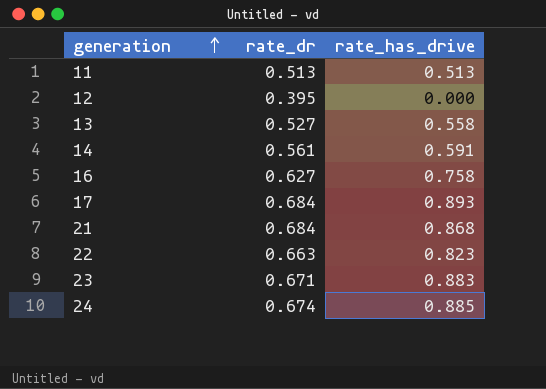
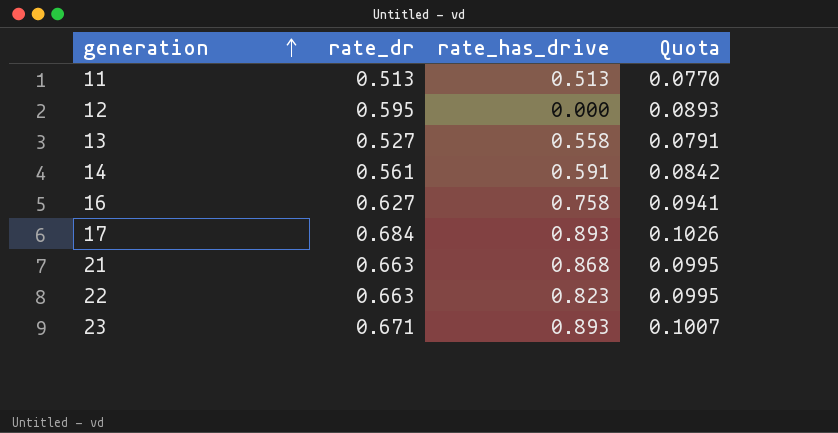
column Quota | formula: none -> [rate_dr] * 0.15
row 24: 0.674 | 0.885 -> none
12 | rate_dr: 0.395 -> 0.595
21 | rate_dr: 0.684 -> 0.663
23 | rate_has_drive: 0.883 -> 0.893

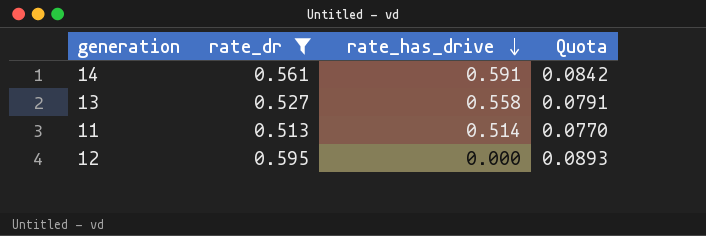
filter: none -> rate_dr <= 0.595
row order: generation ascending -> rate_has_drive descending
11 | rate_has_drive: 0.513 -> 0.514

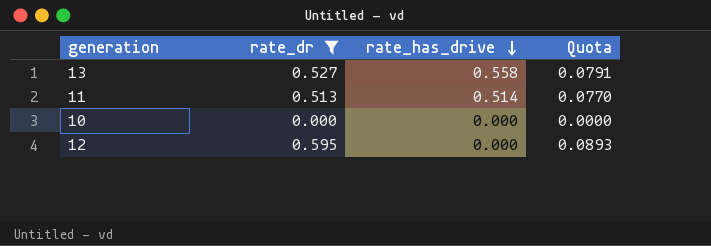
row 14: 0.561 | 0.591 | 0.0842 -> none
row 10: none -> 0.000 | 0.000 | 0.0000

